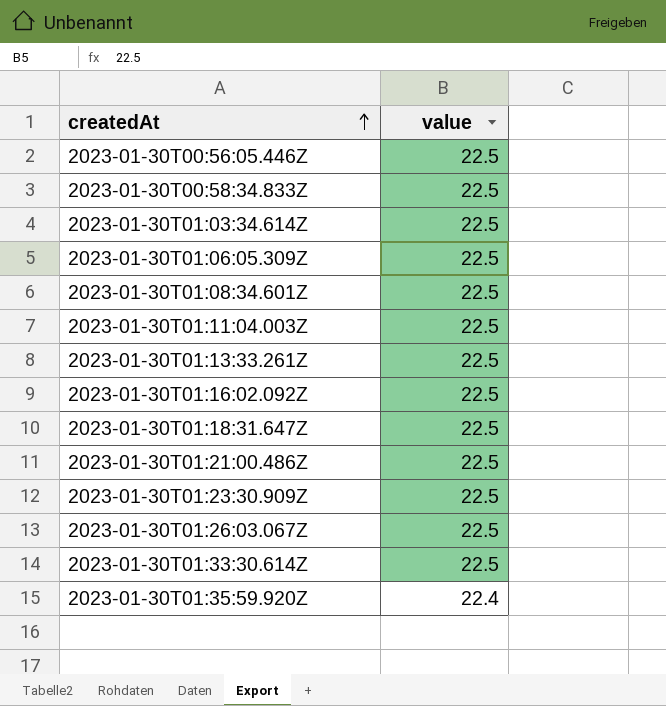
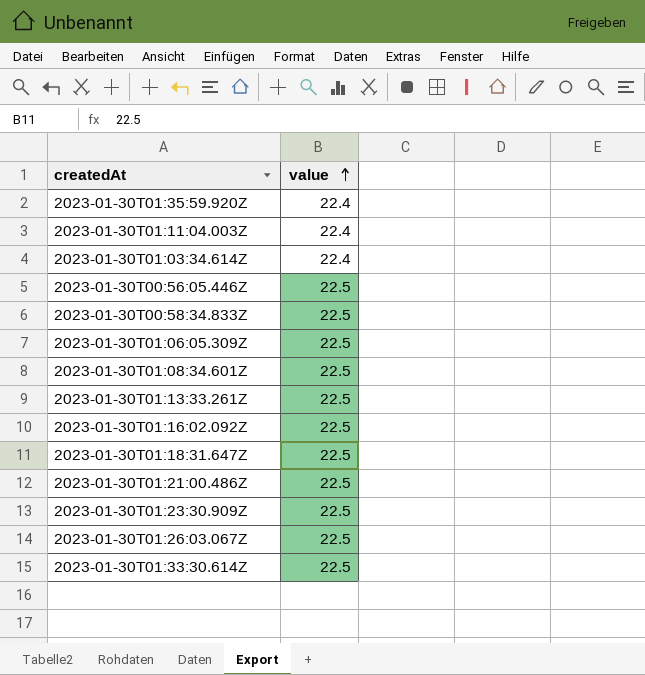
row order: createdAt ascending -> value ascending
2023-01-30T01:11:04.003Z | value: 22.5 -> 22.4
2023-01-30T01:03:34.614Z | value: 22.5 -> 22.4

